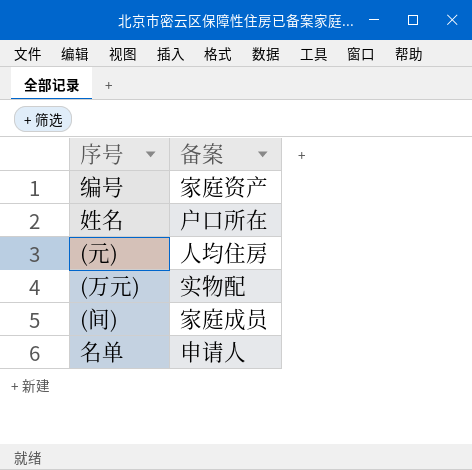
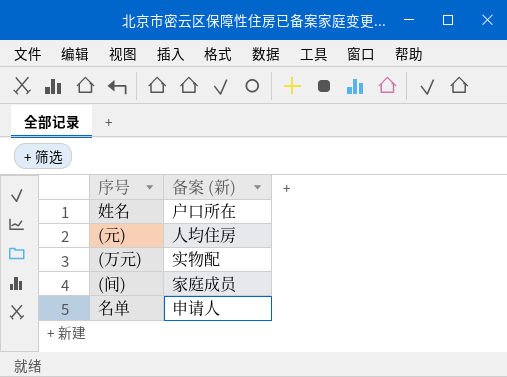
column name: 备案 -> 备案 (新)
row 编号: 家庭资产 -> none

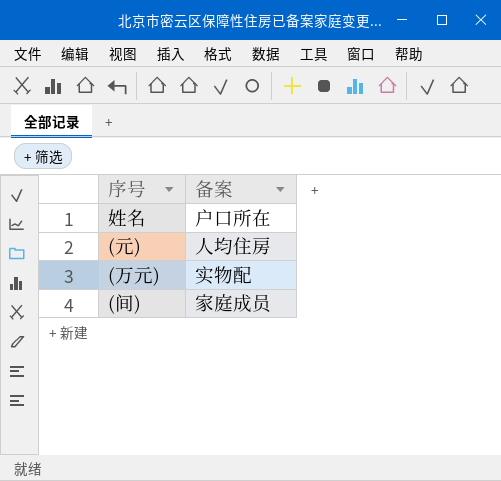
column name: 备案 (新) -> 备案
row 名单: 申请人 -> none

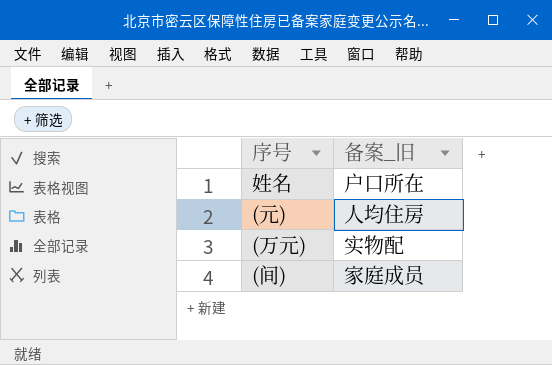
column name: 备案 -> 备案_旧

